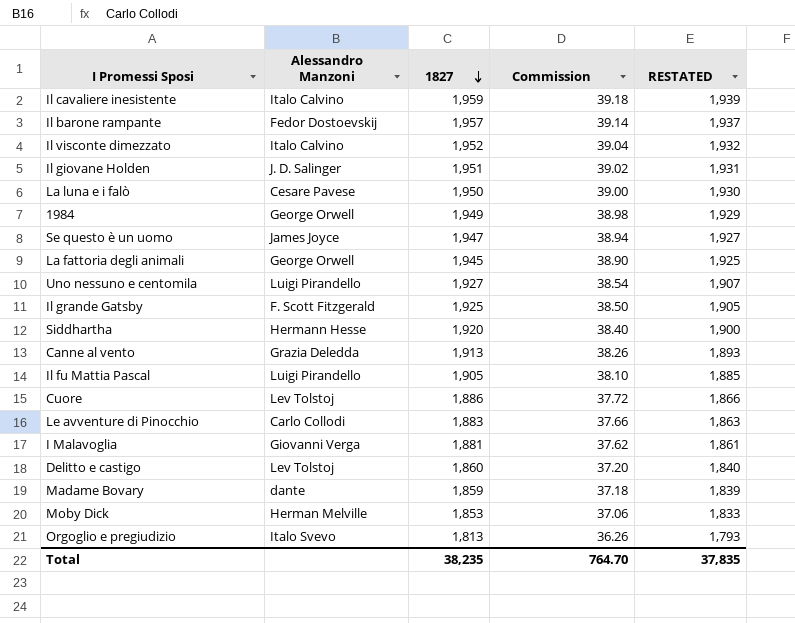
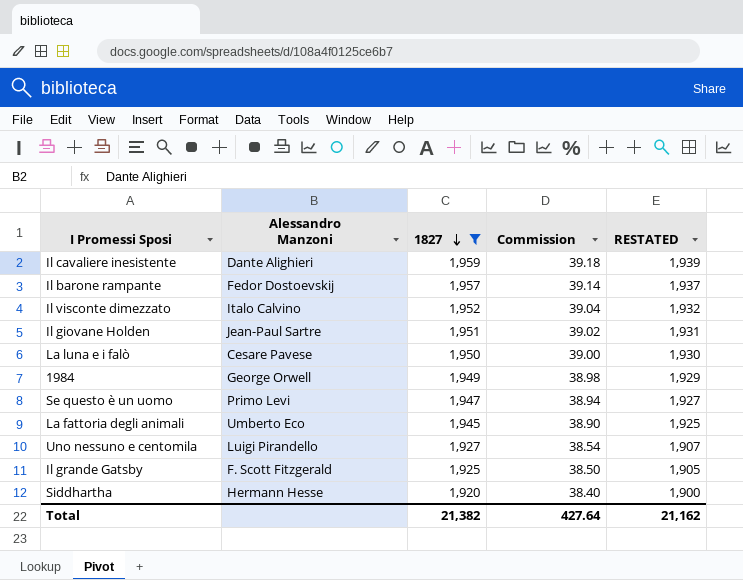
filter: none -> 1827 >= 1,920
Il cavaliere inesistente | Alessandro Manzoni: Italo Calvino -> Dante Alighieri
Il giovane Holden | Alessandro Manzoni: J. D. Salinger -> Jean-Paul Sartre
Se questo è un uomo | Alessandro Manzoni: James Joyce -> Primo Levi
La fattoria degli animali | Alessandro Manzoni: George Orwell -> Umberto Eco
Total | 1827: 38,235 -> 21,382
Total | Commission: 764.70 -> 427.64
Total | RESTATED: 37,835 -> 21,162

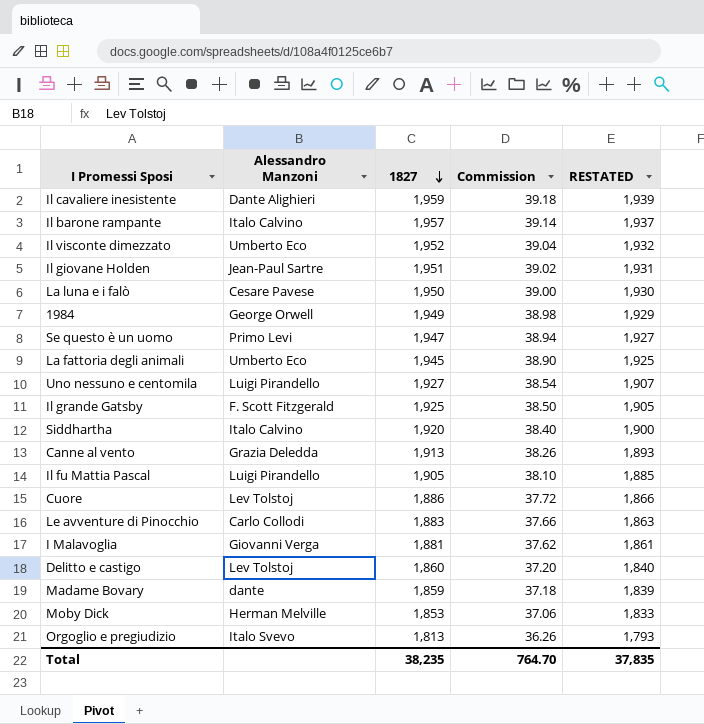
filter: 1827 >= 1,920 -> none
Il barone rampante | Alessandro Manzoni: Fedor Dostoevskij -> Italo Calvino
Il visconte dimezzato | Alessandro Manzoni: Italo Calvino -> Umberto Eco
Siddhartha | Alessandro Manzoni: Hermann Hesse -> Italo Calvino
Total | 1827: 21,382 -> 38,235
Total | Commission: 427.64 -> 764.70
Total | RESTATED: 21,162 -> 37,835

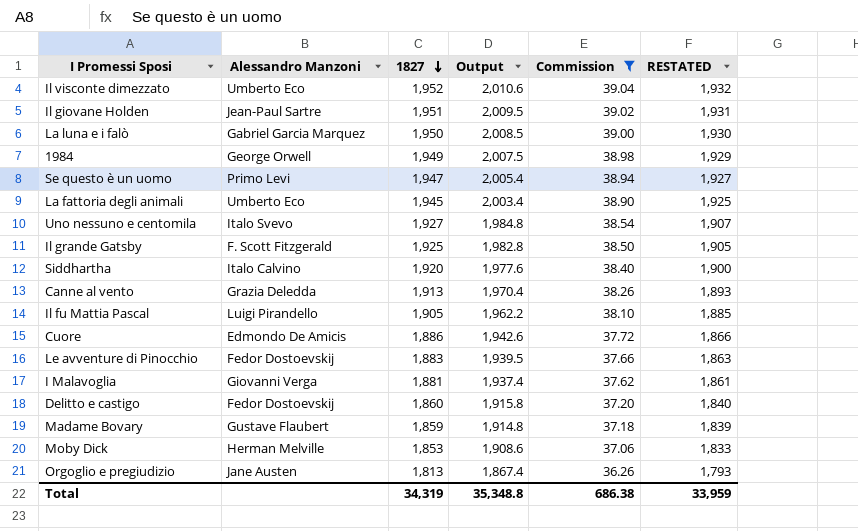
filter: none -> Commission <= 39.04
column Output | formula: none -> [1827] * 1.03
La luna e i falò | Alessandro Manzoni: Cesare Pavese -> Gabriel Garcia Marquez
Uno nessuno e centomila | Alessandro Manzoni: Luigi Pirandello -> Italo Svevo
Cuore | Alessandro Manzoni: Lev Tolstoj -> Edmondo De Amicis
Le avventure di Pinocchio | Alessandro Manzoni: Carlo Collodi -> Fedor Dostoevskij
Delitto e castigo | Alessandro Manzoni: Lev Tolstoj -> Fedor Dostoevskij
Madame Bovary | Alessandro Manzoni: dante -> Gustave Flaubert
Orgoglio e pregiudizio | Alessandro Manzoni: Italo Svevo -> Jane Austen
Total | 1827: 38,235 -> 34,319
Total | Commission: 764.70 -> 686.38
Total | RESTATED: 37,835 -> 33,959

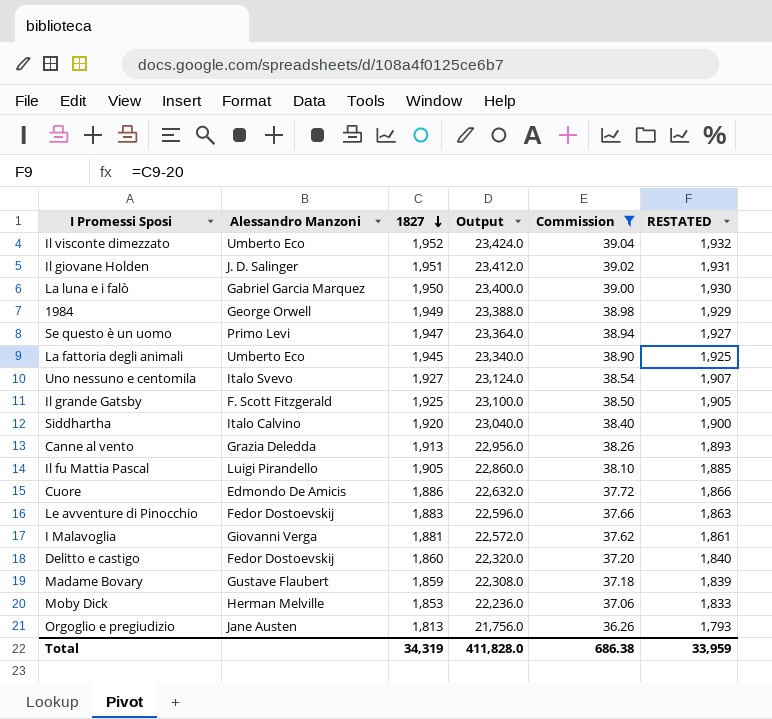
column Output | formula: [1827] * 1.03 -> [1827] * 12
Il giovane Holden | Alessandro Manzoni: Jean-Paul Sartre -> J. D. Salinger
Total | Output: 35,348.8 -> 411,828.0

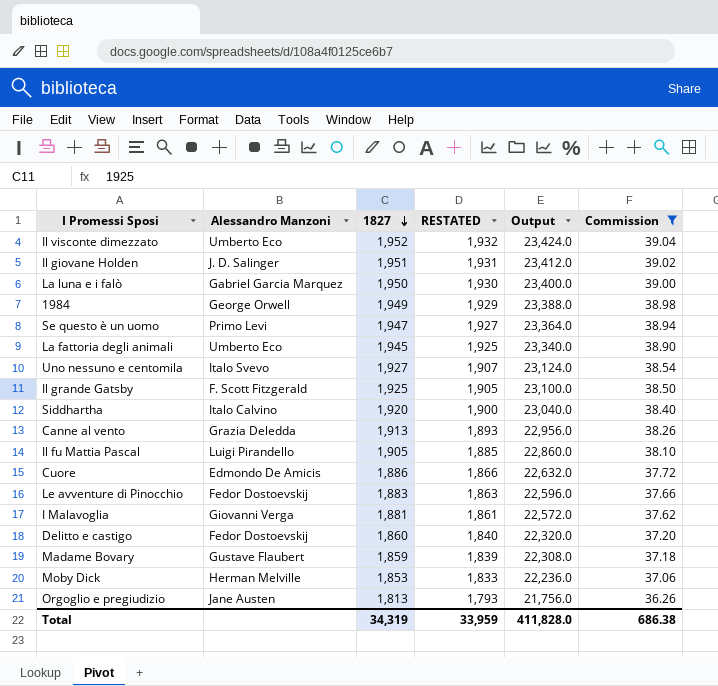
column RESTATED | position: 6 -> 4

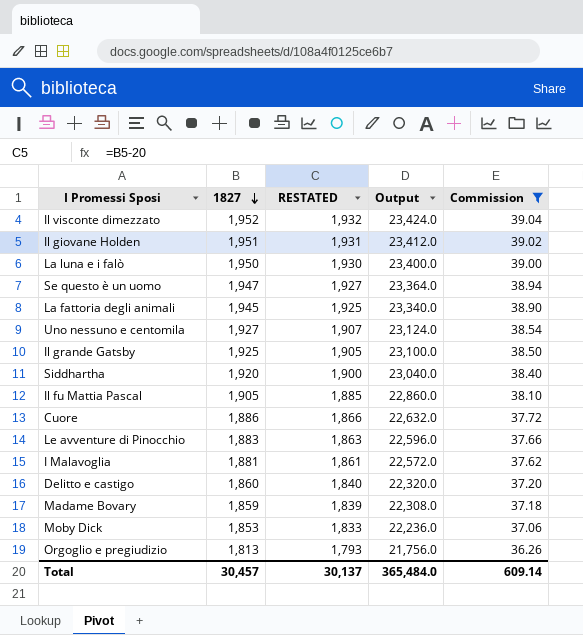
column Alessandro Manzoni | position: 2 -> none
row 1984: George Orwell | 1,949 | 1,929 | 23,388.0 | 38.98 -> none
row Canne al vento: Grazia Deledda | 1,913 | 1,893 | 22,956.0 | 38.26 -> none
Total | 1827: 34,319 -> 30,457
Total | RESTATED: 33,959 -> 30,137
Total | Output: 411,828.0 -> 365,484.0
Total | Commission: 686.38 -> 609.14

